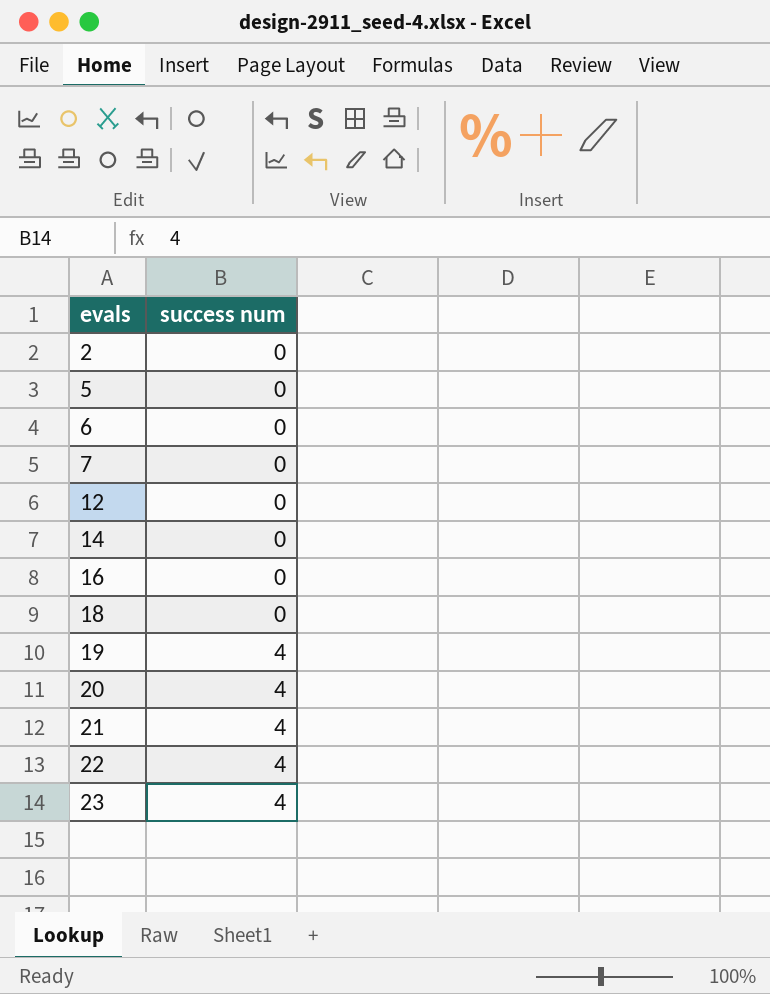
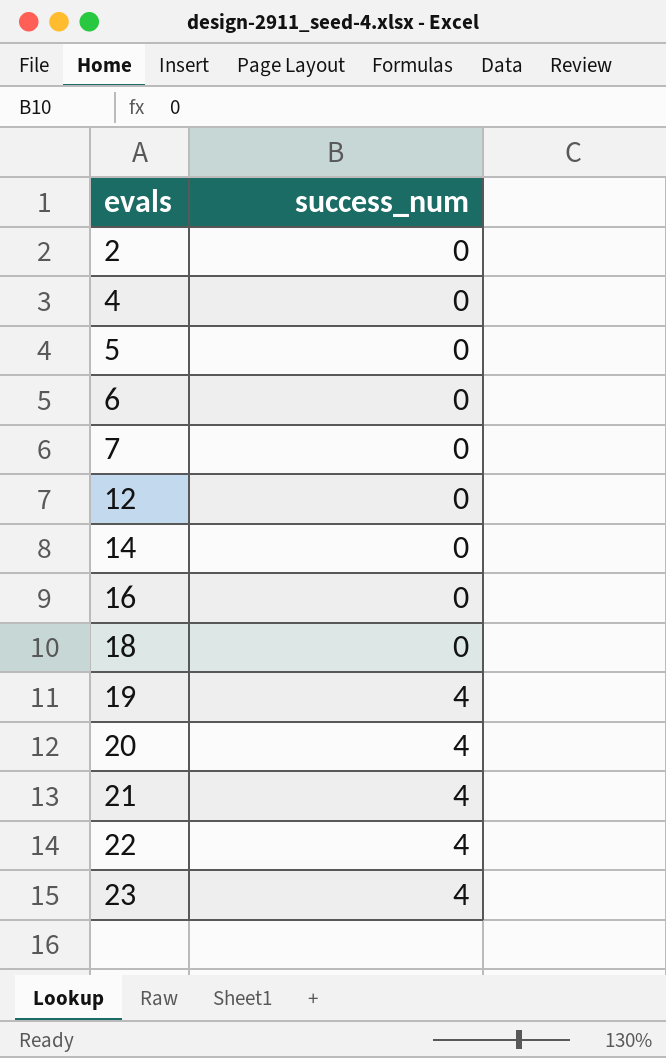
column name: success num -> success_num
row 4: none -> 0

